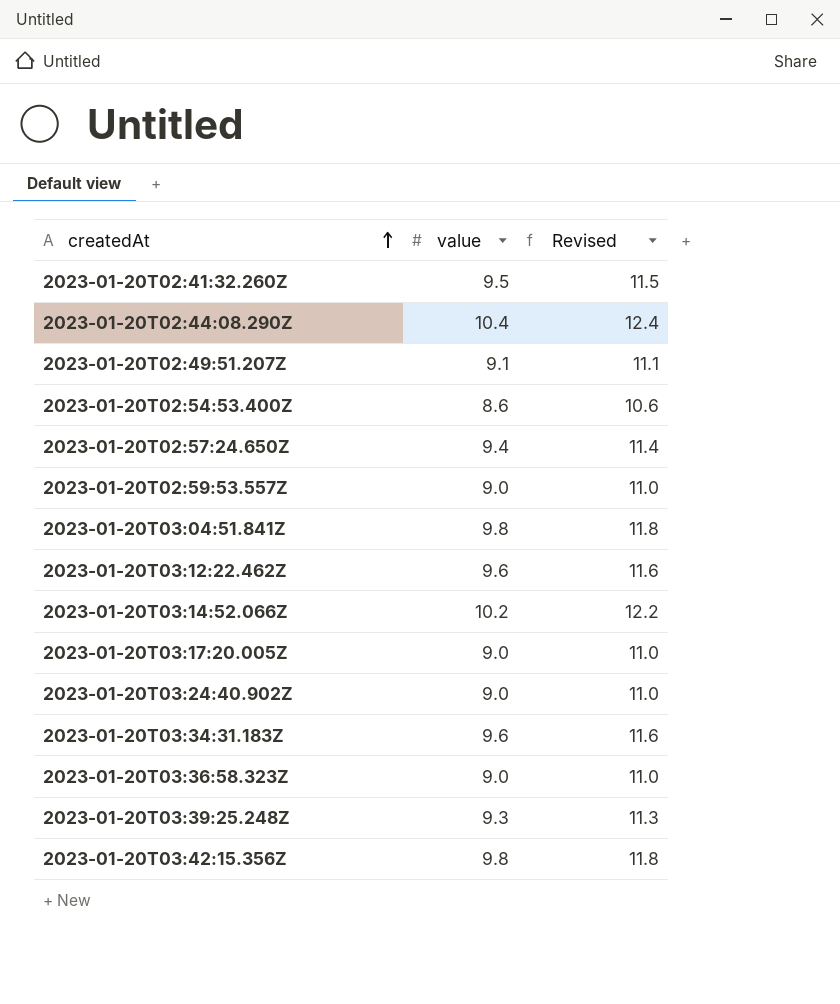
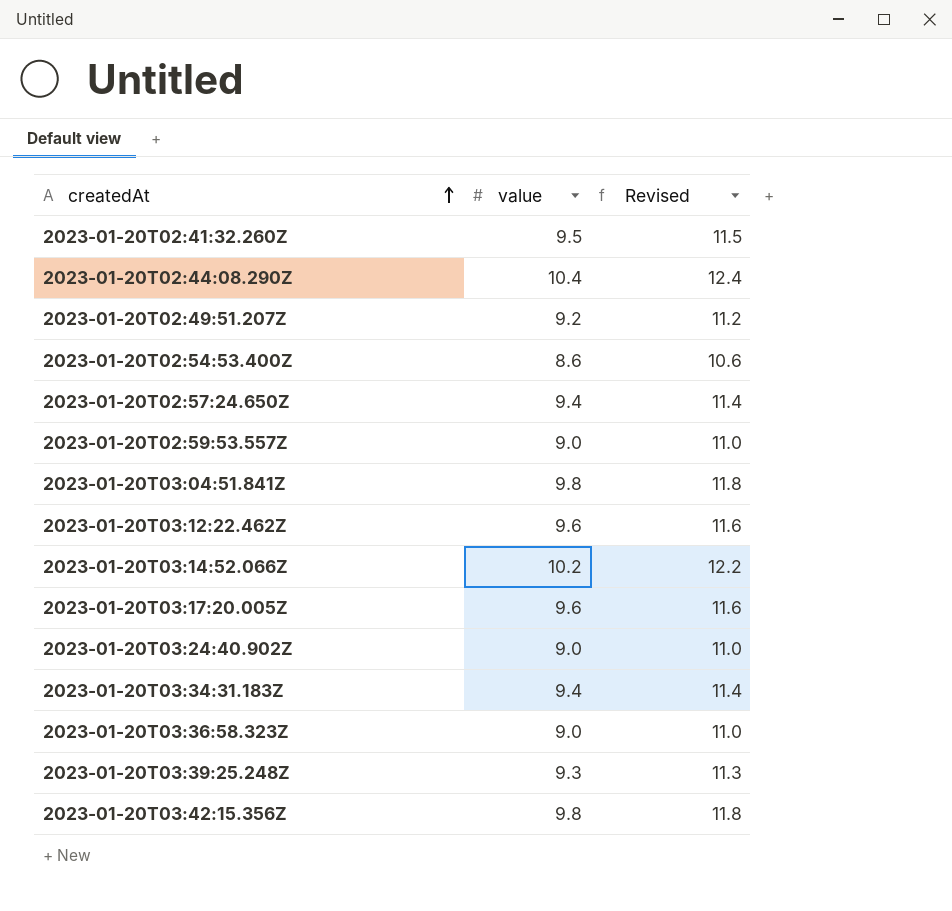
2023-01-20T02:49:51.207Z | value: 9.1 -> 9.2
2023-01-20T02:49:51.207Z | Revised: 11.1 -> 11.2
2023-01-20T03:17:20.005Z | value: 9.0 -> 9.6
2023-01-20T03:17:20.005Z | Revised: 11.0 -> 11.6
2023-01-20T03:34:31.183Z | value: 9.6 -> 9.4
2023-01-20T03:34:31.183Z | Revised: 11.6 -> 11.4

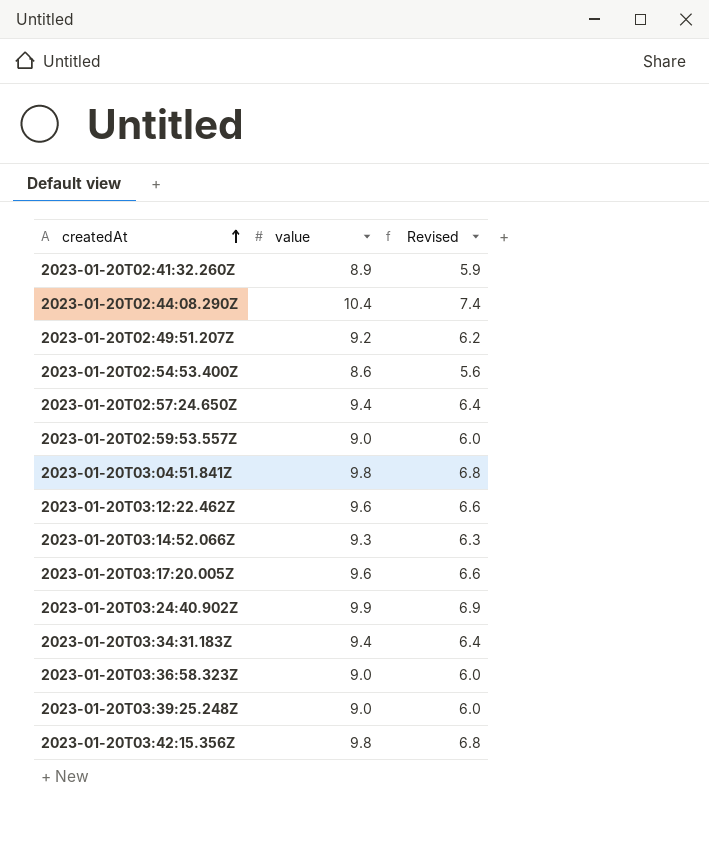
column Revised | formula: [value] + 2 -> [value] - 3
2023-01-20T02:41:32.260Z | value: 9.5 -> 8.9
2023-01-20T03:14:52.066Z | value: 10.2 -> 9.3
2023-01-20T03:24:40.902Z | value: 9.0 -> 9.9
2023-01-20T03:39:25.248Z | value: 9.3 -> 9.0

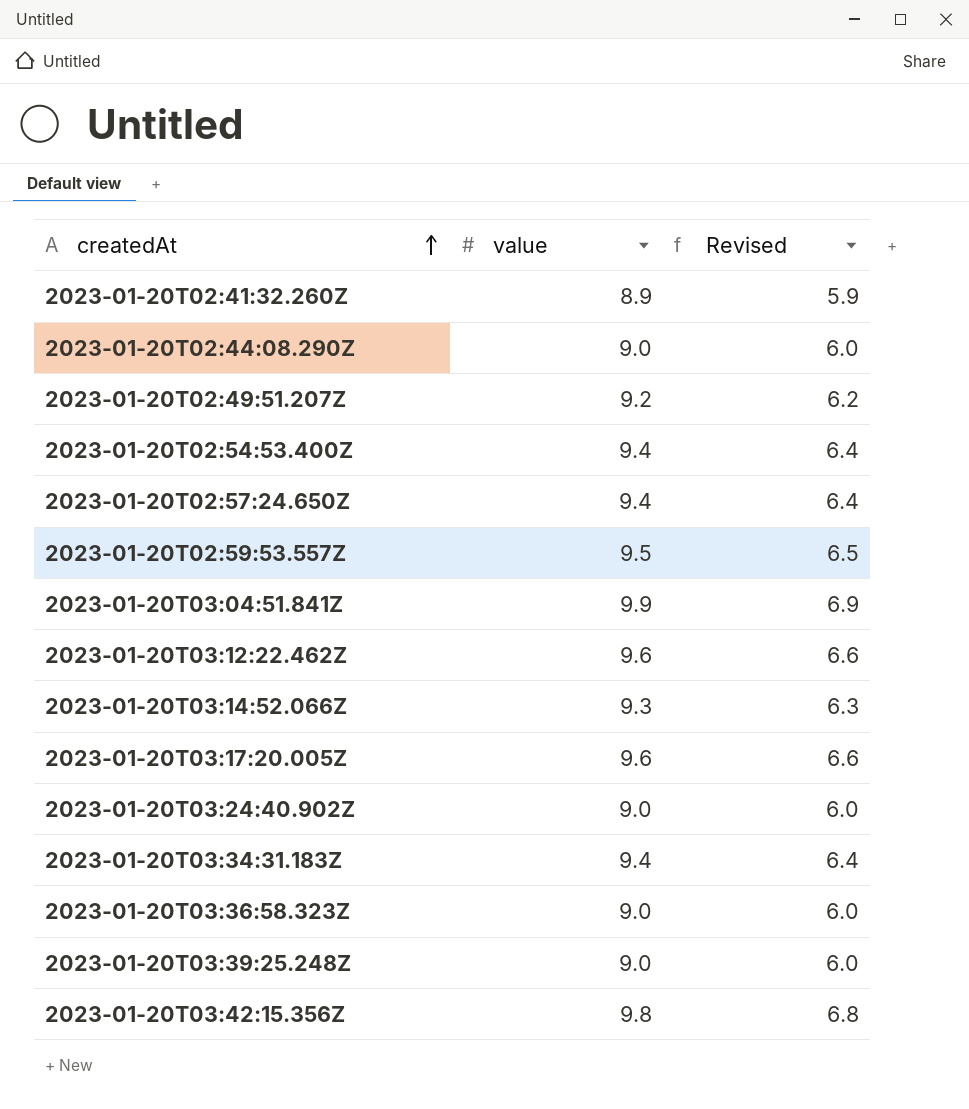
2023-01-20T02:44:08.290Z | value: 10.4 -> 9.0
2023-01-20T02:44:08.290Z | Revised: 7.4 -> 6.0
2023-01-20T02:54:53.400Z | value: 8.6 -> 9.4
2023-01-20T02:54:53.400Z | Revised: 5.6 -> 6.4
2023-01-20T02:59:53.557Z | value: 9.0 -> 9.5
2023-01-20T02:59:53.557Z | Revised: 6.0 -> 6.5
2023-01-20T03:04:51.841Z | value: 9.8 -> 9.9
2023-01-20T03:04:51.841Z | Revised: 6.8 -> 6.9
2023-01-20T03:24:40.902Z | value: 9.9 -> 9.0
2023-01-20T03:24:40.902Z | Revised: 6.9 -> 6.0

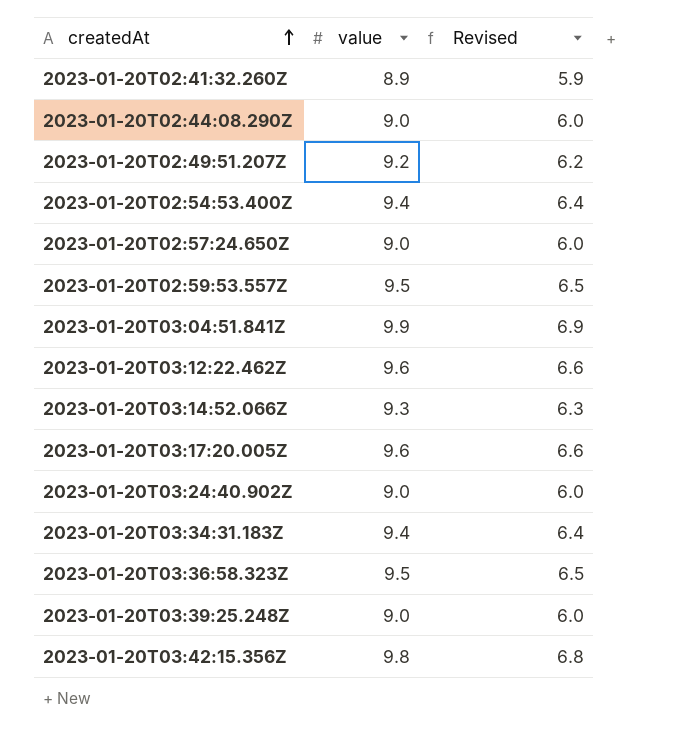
2023-01-20T02:57:24.650Z | value: 9.4 -> 9.0
2023-01-20T02:57:24.650Z | Revised: 6.4 -> 6.0
2023-01-20T03:36:58.323Z | value: 9.0 -> 9.5
2023-01-20T03:36:58.323Z | Revised: 6.0 -> 6.5

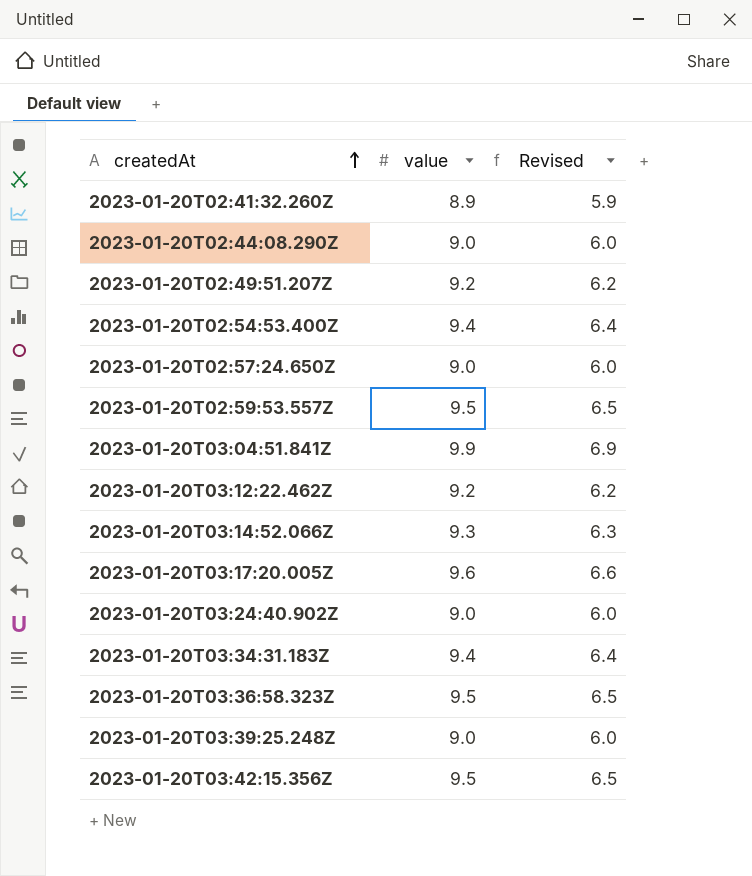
2023-01-20T03:12:22.462Z | value: 9.6 -> 9.2
2023-01-20T03:12:22.462Z | Revised: 6.6 -> 6.2
2023-01-20T03:42:15.356Z | value: 9.8 -> 9.5
2023-01-20T03:42:15.356Z | Revised: 6.8 -> 6.5

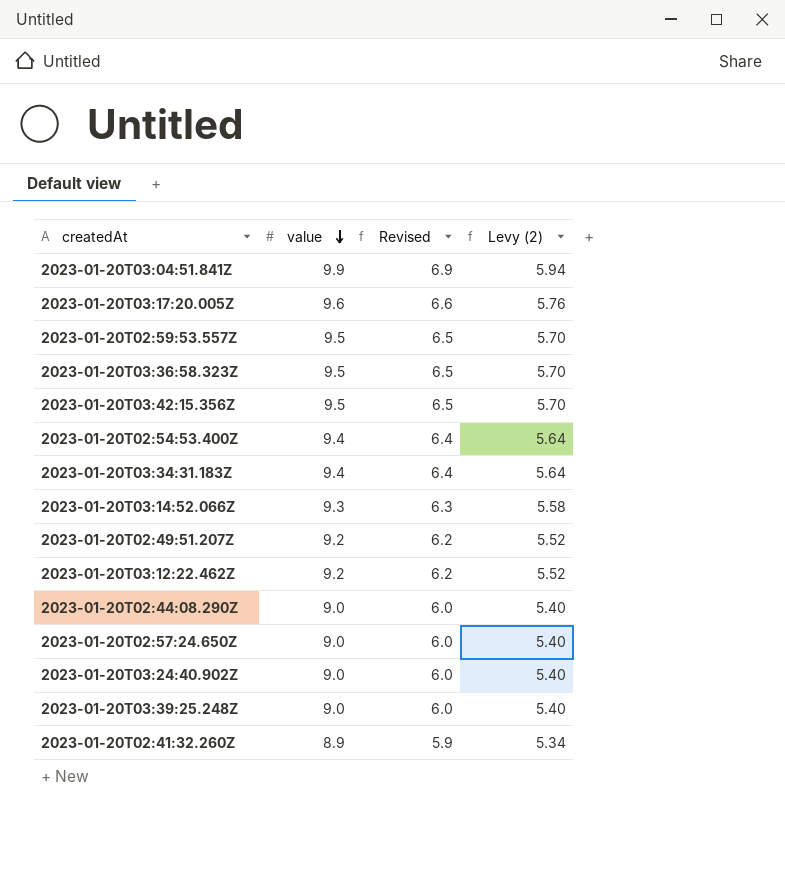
row order: createdAt ascending -> value descending
column Levy (2) | formula: none -> [value] * 0.6

